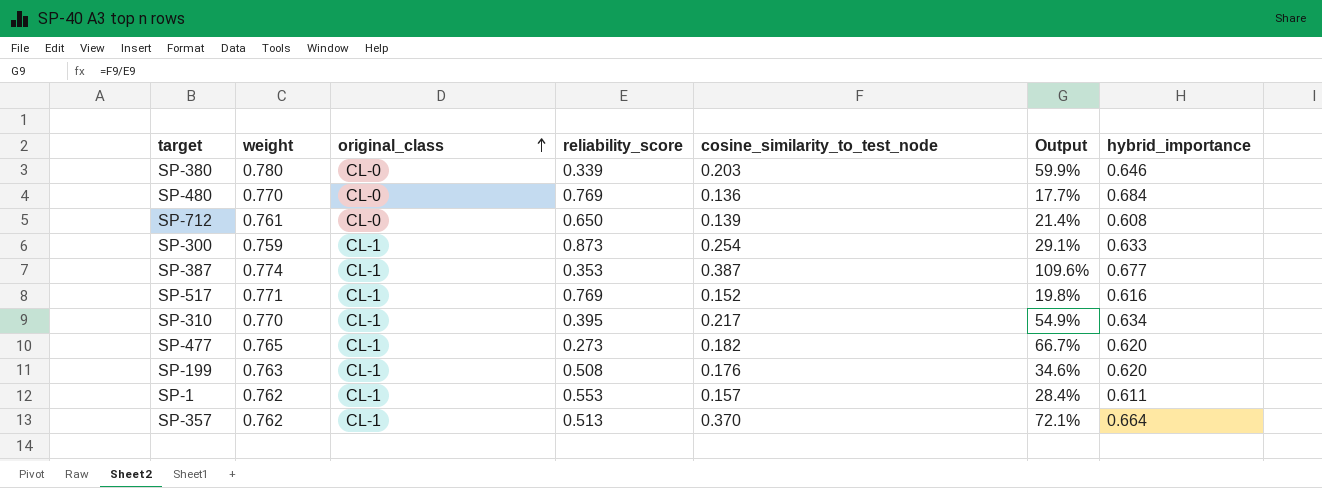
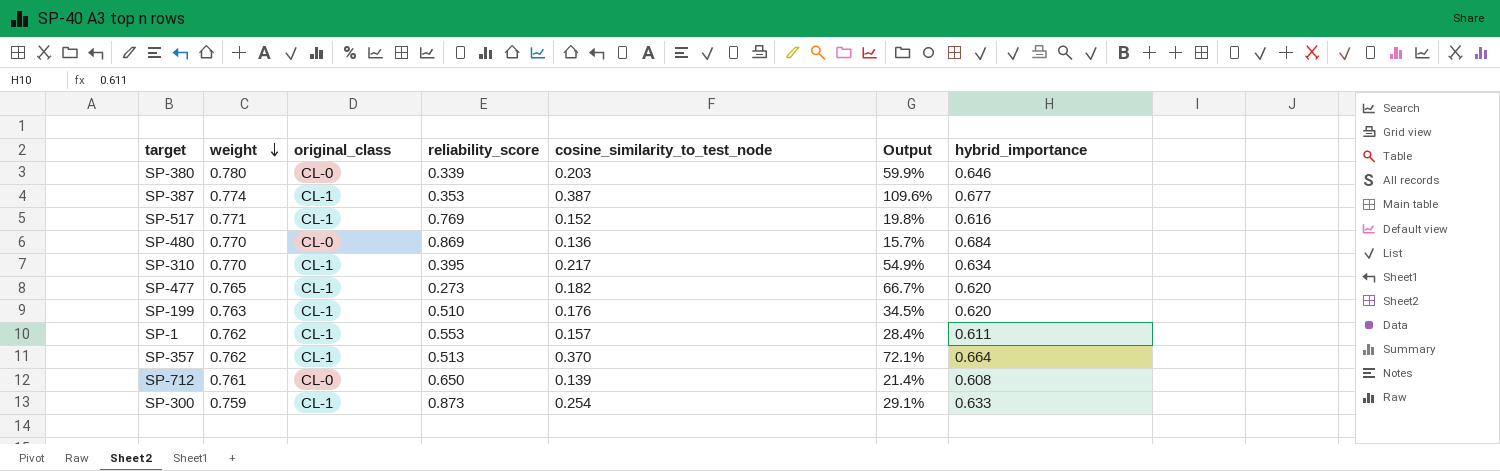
row order: original_class ascending -> weight descending
SP-480 | reliability_score: 0.769 -> 0.869
SP-480 | Output: 17.7% -> 15.7%
SP-199 | reliability_score: 0.508 -> 0.510
SP-199 | Output: 34.6% -> 34.5%

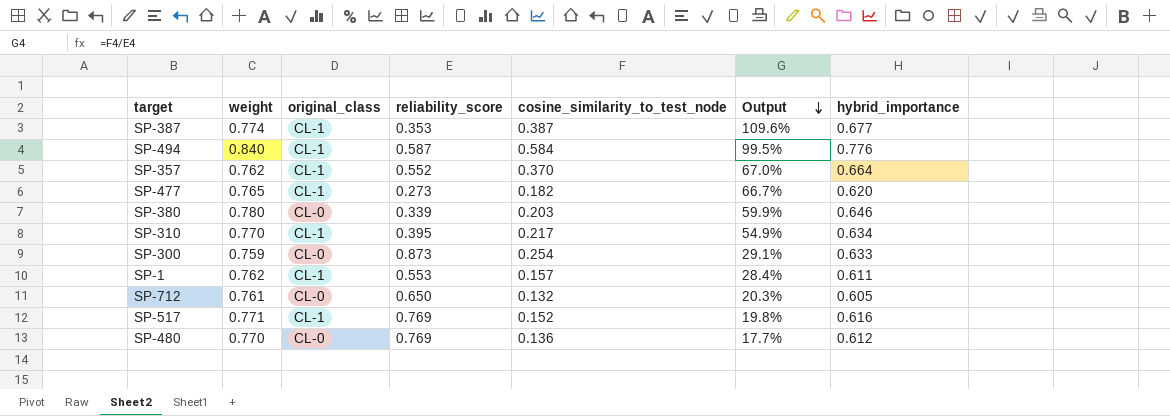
row order: weight descending -> Output descending
row SP-199: 0.763 | CL-1 | 0.510 | 0.176 | 34.5% | 0.620 -> none
row SP-494: none -> 0.840 | CL-1 | 0.587 | 0.584 | 99.5% | 0.776
SP-357 | reliability_score: 0.513 -> 0.552
SP-357 | Output: 72.1% -> 67.0%
SP-300 | original_class: CL-1 -> CL-0
SP-712 | cosine_similarity_to_test_node: 0.139 -> 0.132
SP-712 | Output: 21.4% -> 20.3%
SP-712 | hybrid_importance: 0.608 -> 0.605
SP-480 | reliability_score: 0.869 -> 0.769
SP-480 | Output: 15.7% -> 17.7%
SP-480 | hybrid_importance: 0.684 -> 0.612

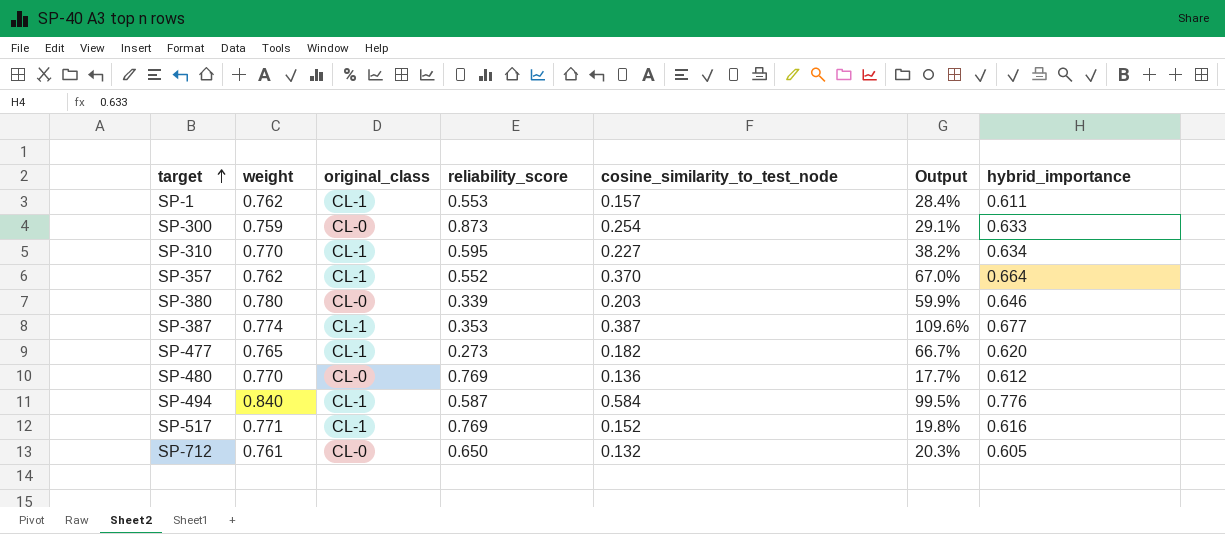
row order: Output descending -> target ascending
SP-310 | reliability_score: 0.395 -> 0.595
SP-310 | cosine_similarity_to_test_node: 0.217 -> 0.227
SP-310 | Output: 54.9% -> 38.2%

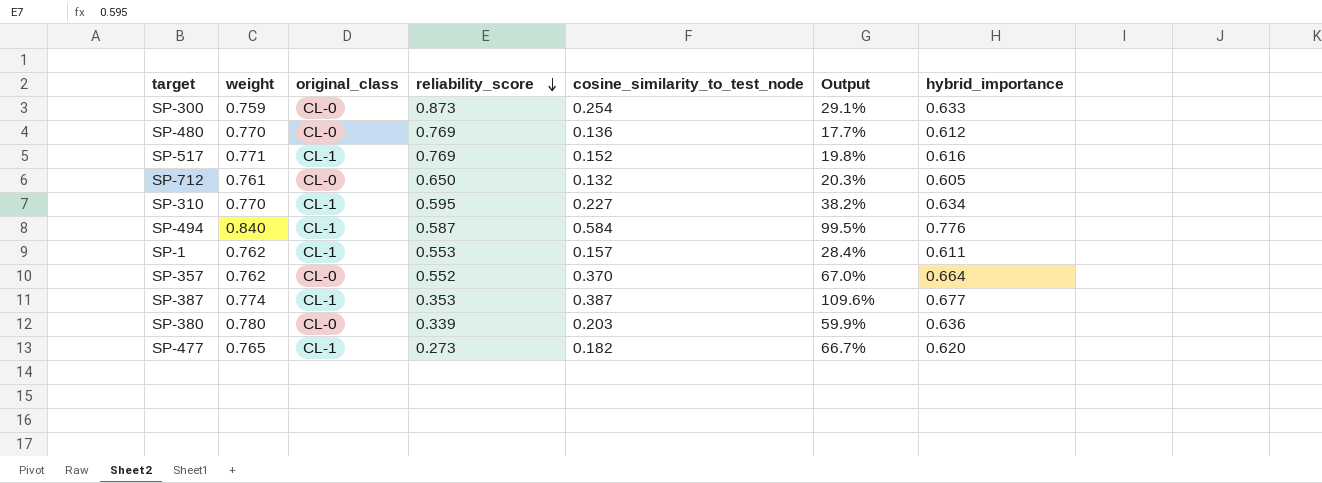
row order: target ascending -> reliability_score descending
SP-357 | original_class: CL-1 -> CL-0
SP-380 | hybrid_importance: 0.646 -> 0.636

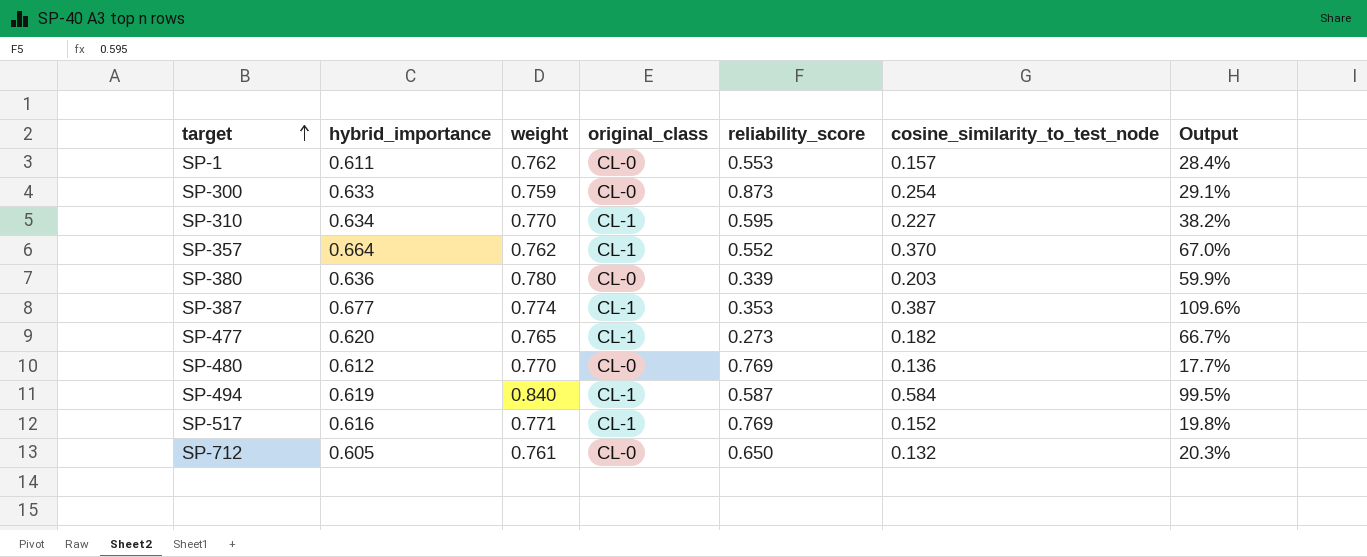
row order: reliability_score descending -> target ascending
column hybrid_importance | position: 7 -> 2
SP-1 | original_class: CL-1 -> CL-0
SP-357 | original_class: CL-0 -> CL-1
SP-494 | hybrid_importance: 0.776 -> 0.619

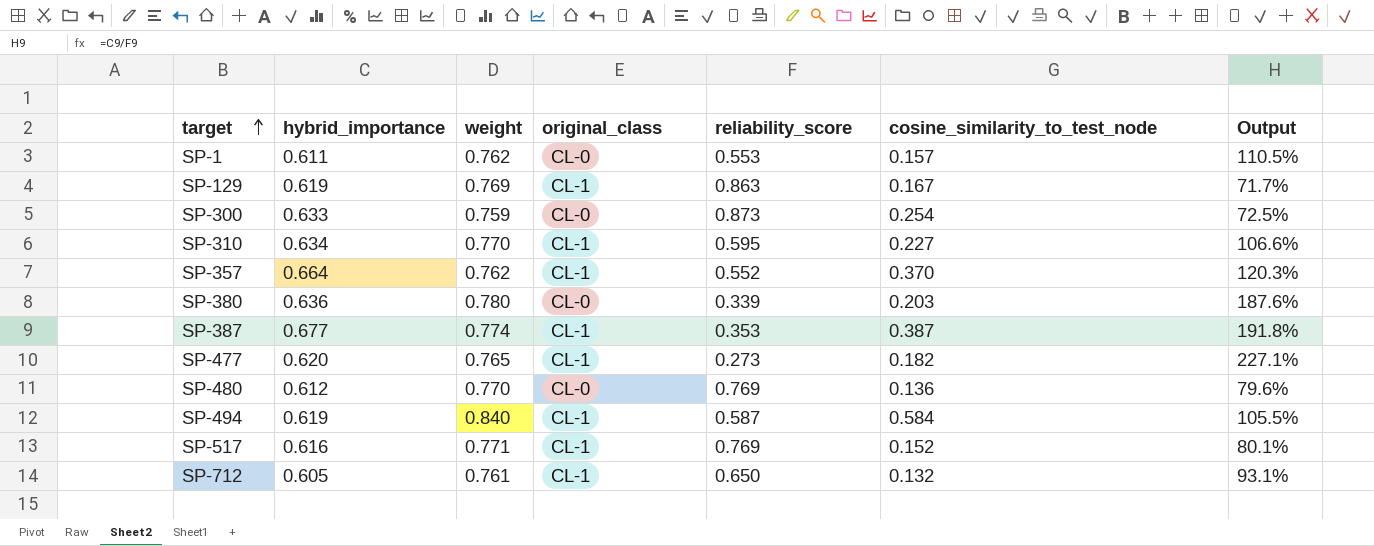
column Output | formula: [cosine_similarity_to_test_node] / [reliability_score] -> [hybrid_importance] / [reliability_score]
row SP-129: none -> 0.619 | 0.769 | CL-1 | 0.863 | 0.167 | 71.7%
SP-712 | original_class: CL-0 -> CL-1

